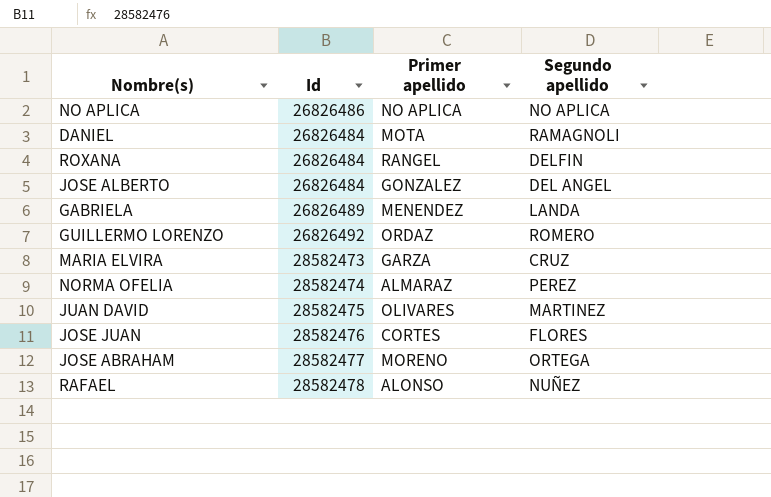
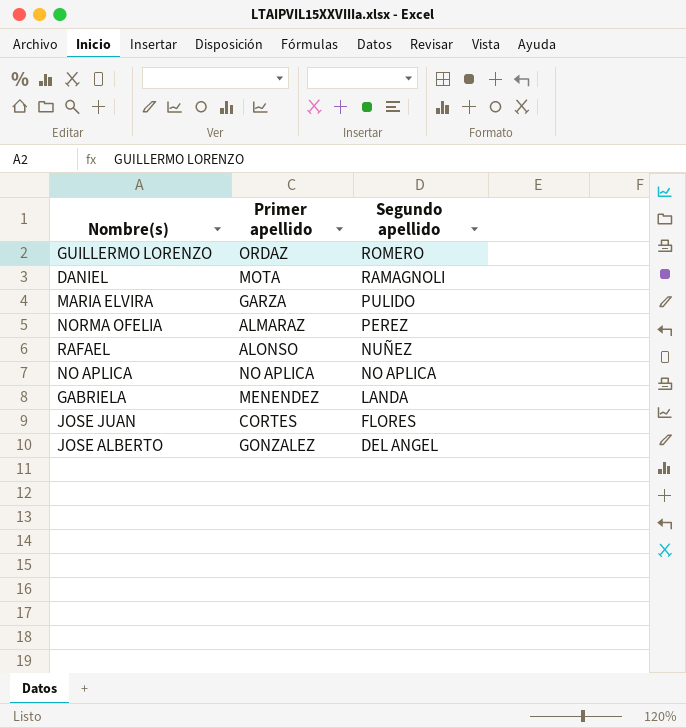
row order: none -> Segundo apellido descending
column Id | position: 2 -> none
row ROXANA: 26826484 | RANGEL | DELFIN -> none
row JUAN DAVID: 28582475 | OLIVARES | MARTINEZ -> none
row JOSE ABRAHAM: 28582477 | MORENO | ORTEGA -> none
MARIA ELVIRA | Segundo apellido: CRUZ -> PULIDO

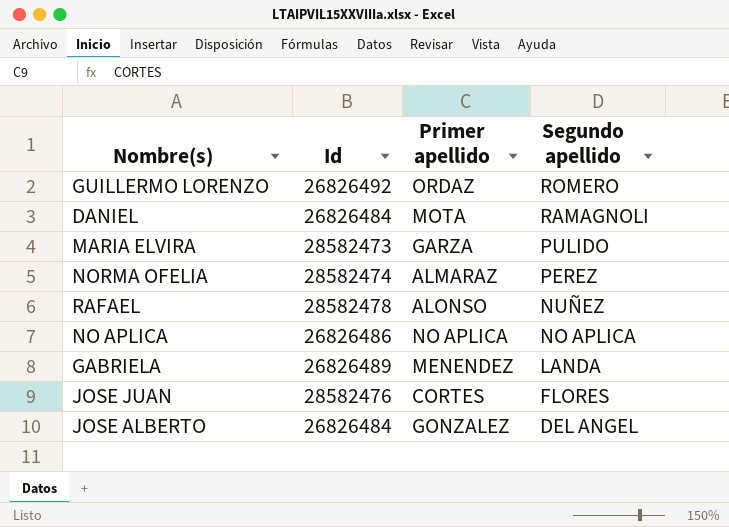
column Id | position: none -> 2

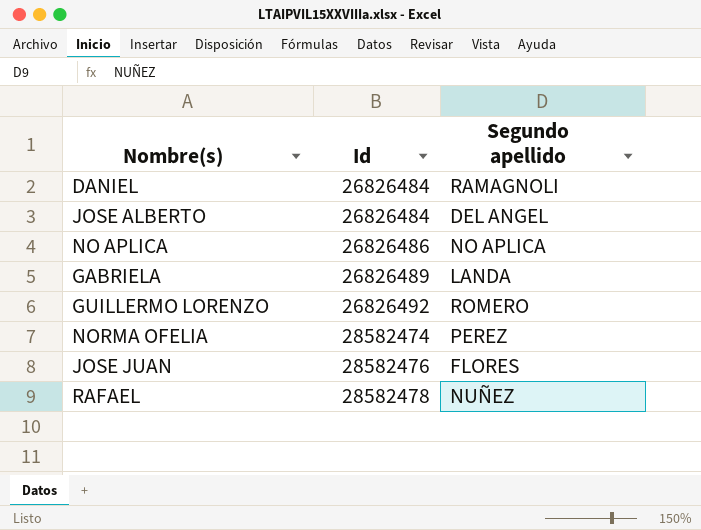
row order: Segundo apellido descending -> Id ascending
column Primer apellido | position: 3 -> none
row MARIA ELVIRA: 28582473 | GARZA | PULIDO -> none

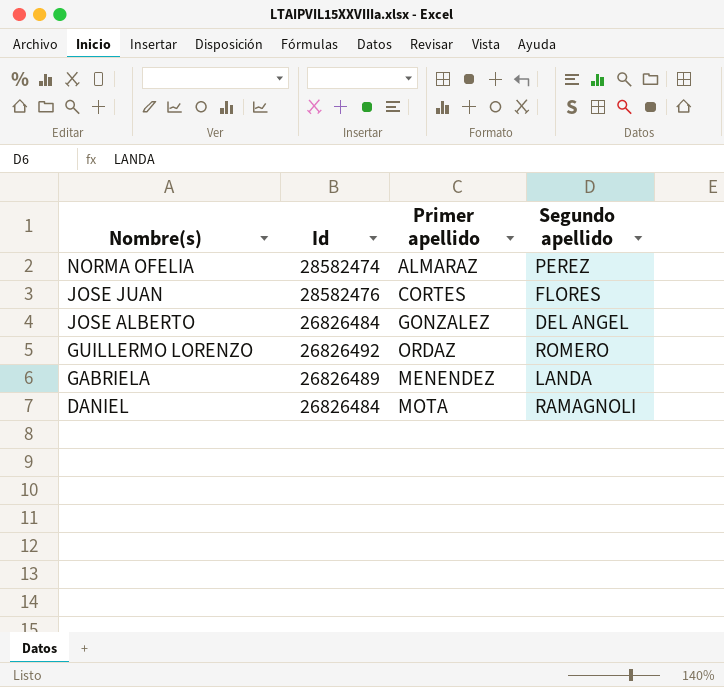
row order: Id ascending -> Nombre(s) descending
column Primer apellido | position: none -> 3
row NO APLICA: 26826486 | NO APLICA -> none
row RAFAEL: 28582478 | NUÑEZ -> none

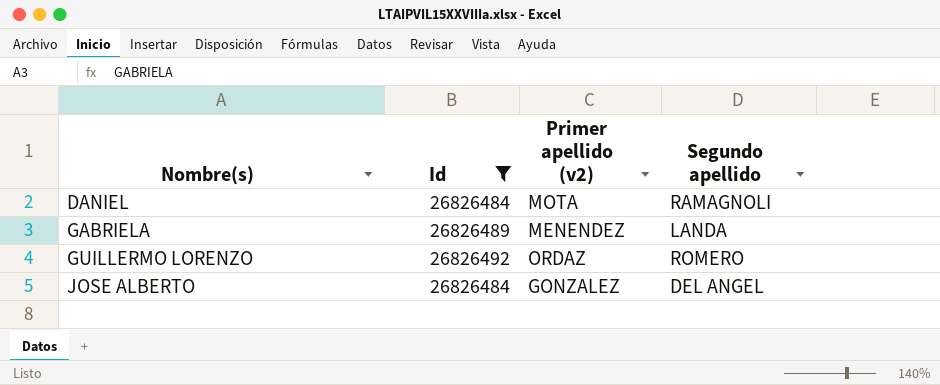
filter: none -> Id <= 26826492
row order: Nombre(s) descending -> Nombre(s) ascending
column name: Primer apellido -> Primer apellido (v2)

